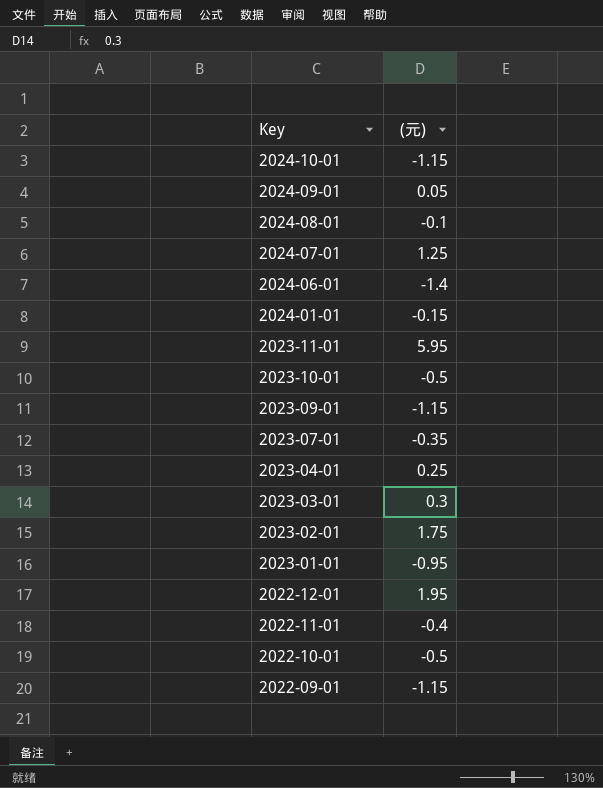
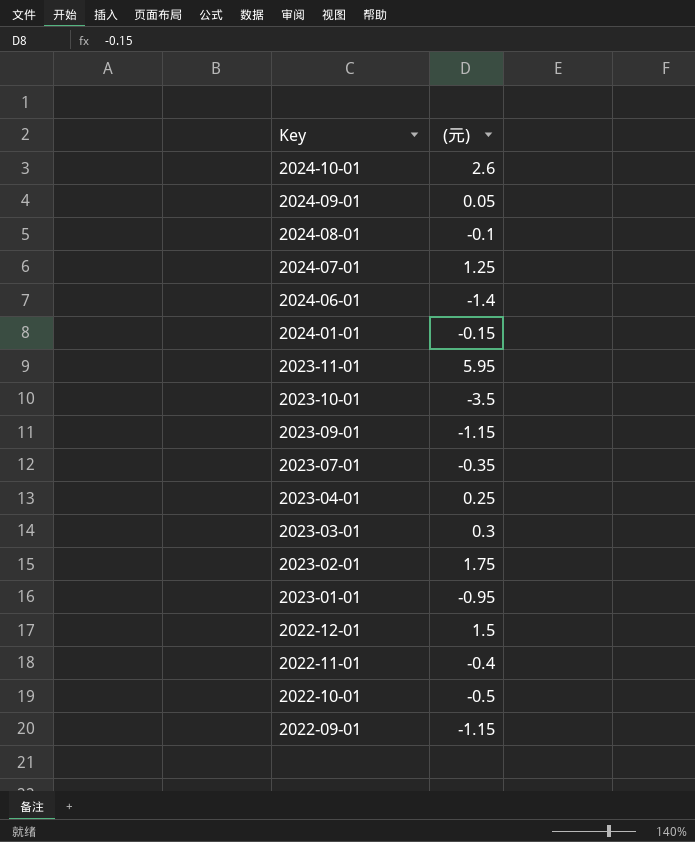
2024-10-01 | (元): -1.15 -> 2.6
2023-10-01 | (元): -0.5 -> -3.5
2022-12-01 | (元): 1.95 -> 1.5

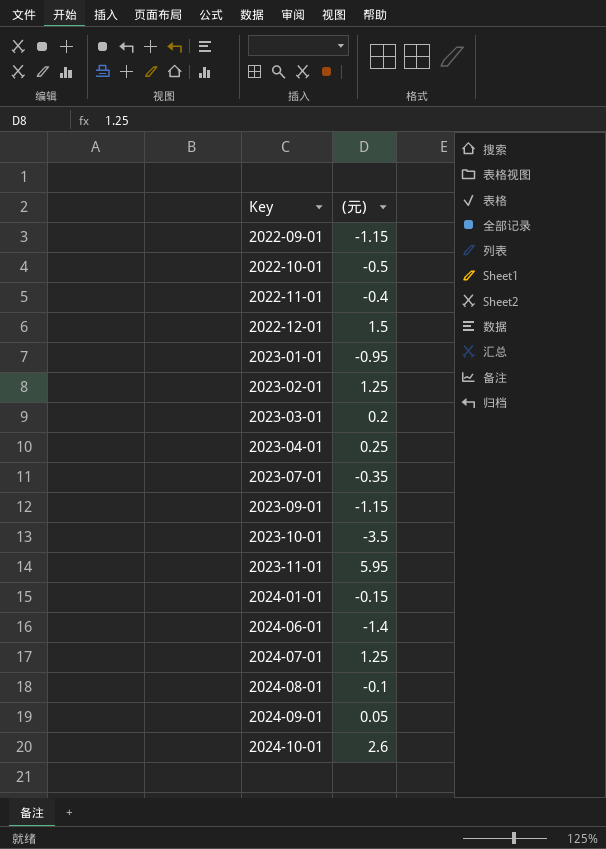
row order: Key descending -> Key ascending
2023-02-01 | (元): 1.75 -> 1.25
2023-03-01 | (元): 0.3 -> 0.2

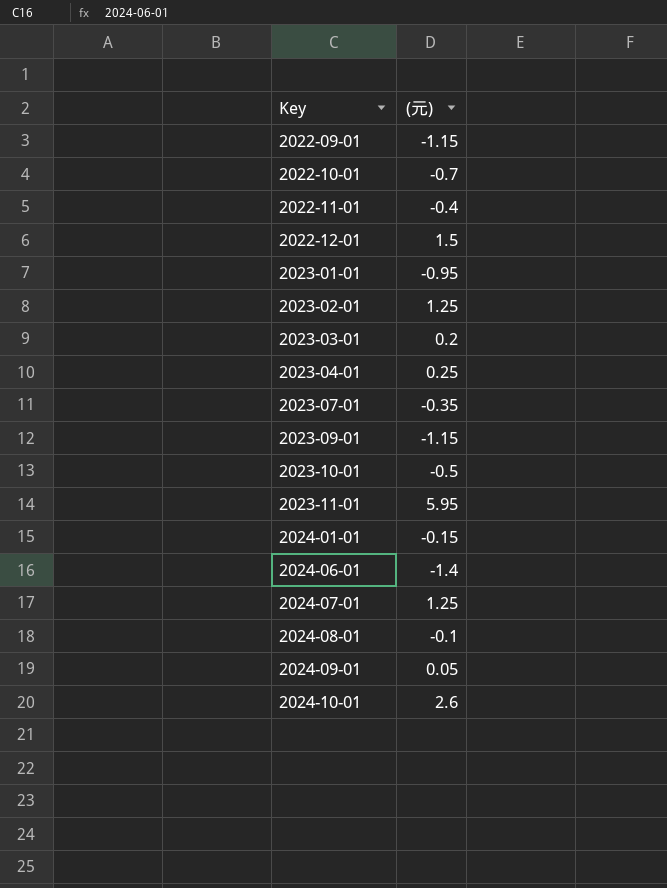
2022-10-01 | (元): -0.5 -> -0.7
2023-10-01 | (元): -3.5 -> -0.5

